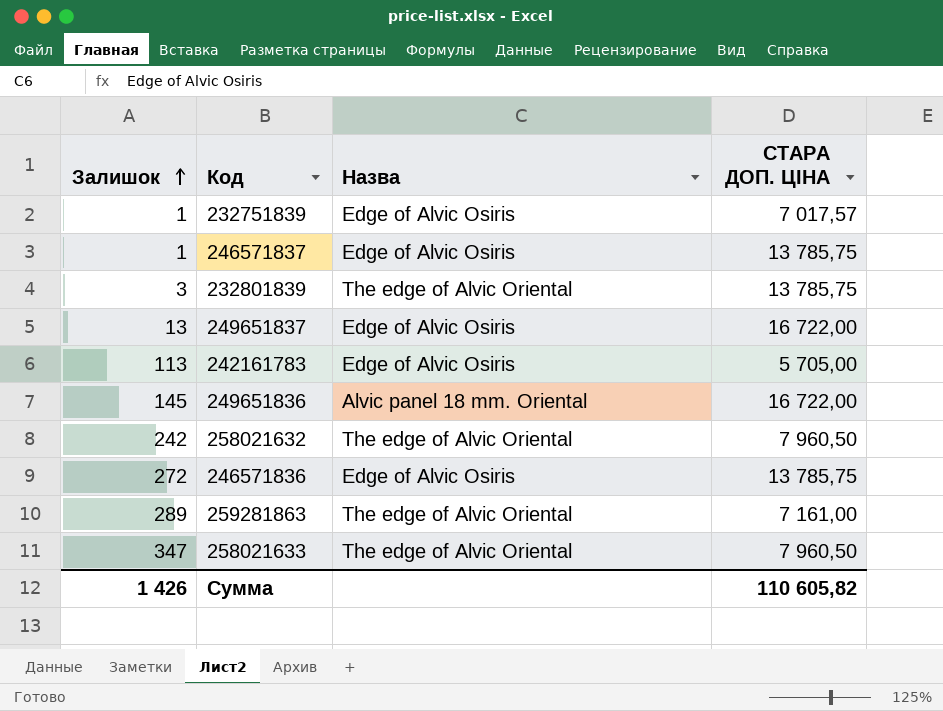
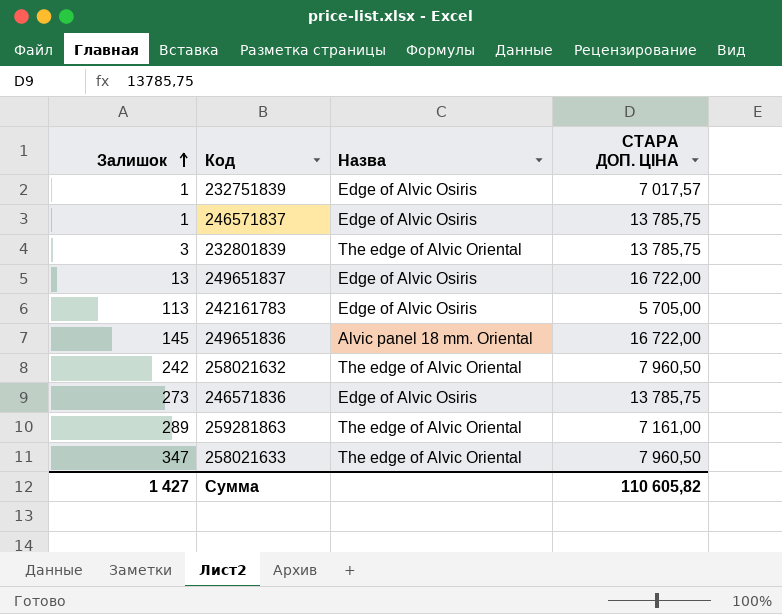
246571836 | Залишок: 272 -> 273
Сумма | Залишок: 1 426 -> 1 427

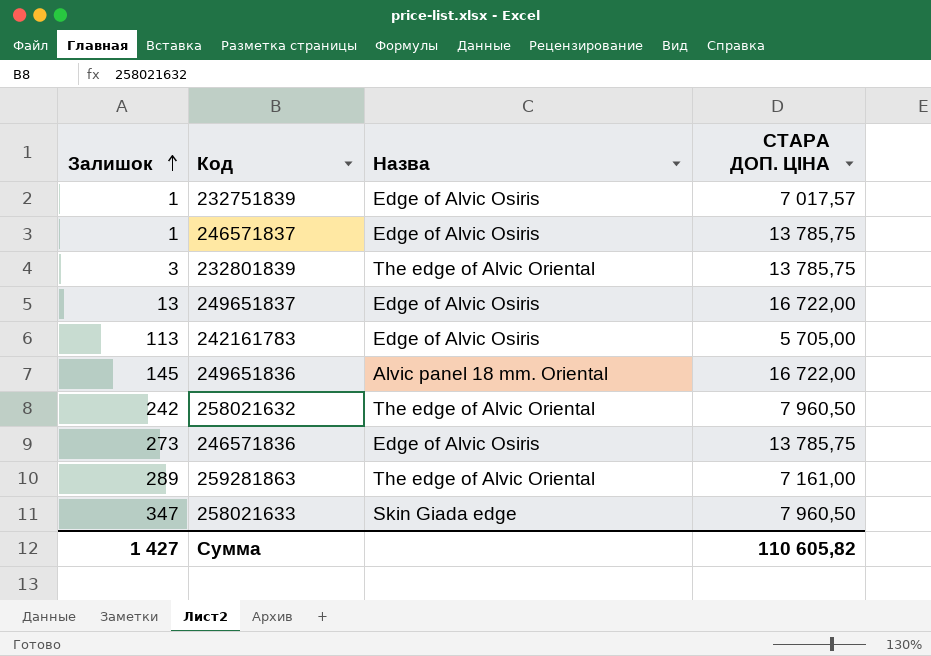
258021633 | Назва: The edge of Alvic Oriental -> Skin Giada edge

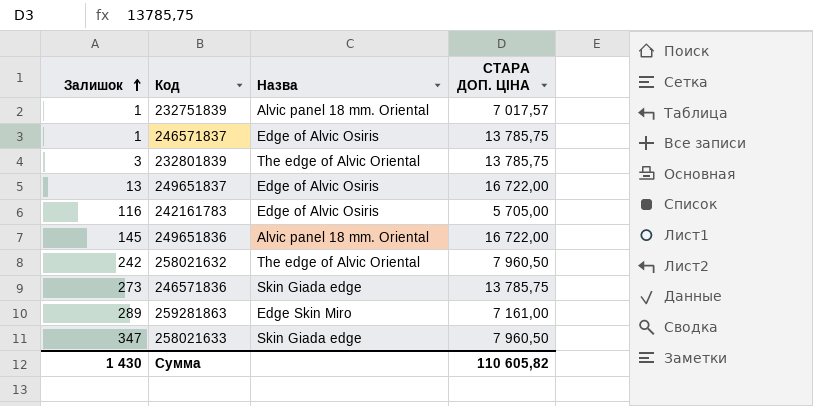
232751839 | Назва: Edge of Alvic Osiris -> Alvic panel 18 mm. Oriental
242161783 | Залишок: 113 -> 116
246571836 | Назва: Edge of Alvic Osiris -> Skin Giada edge
259281863 | Назва: The edge of Alvic Oriental -> Edge Skin Miro
Сумма | Залишок: 1 427 -> 1 430

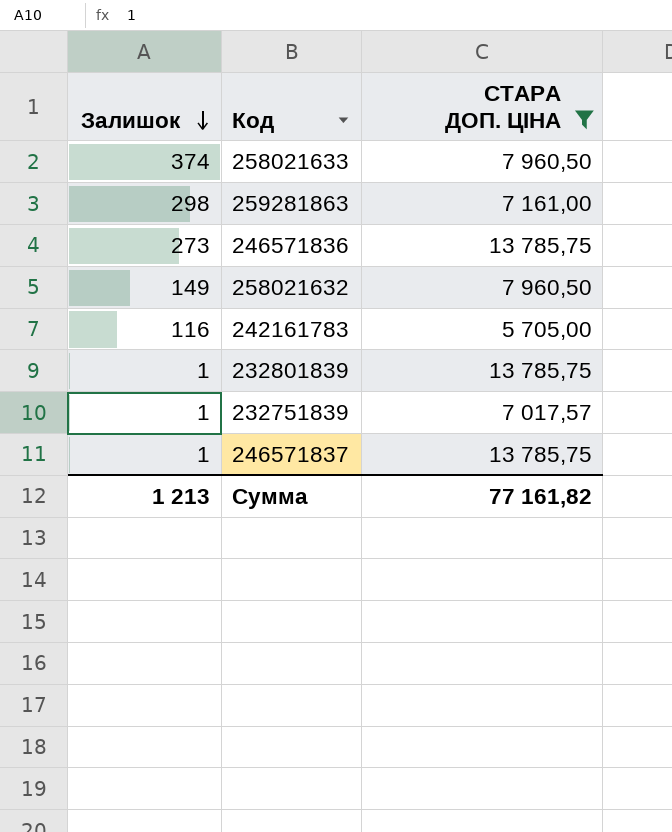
filter: none -> СТАРА ДОП. ЦІНА != 16 722,00
row order: Залишок ascending -> Залишок descending
column Назва | position: 3 -> none
258021633 | Залишок: 347 -> 374
259281863 | Залишок: 289 -> 298
258021632 | Залишок: 242 -> 149
232801839 | Залишок: 3 -> 1
Сумма | Залишок: 1 430 -> 1 213
Сумма | СТАРА ДОП. ЦІНА: 110 605,82 -> 77 161,82

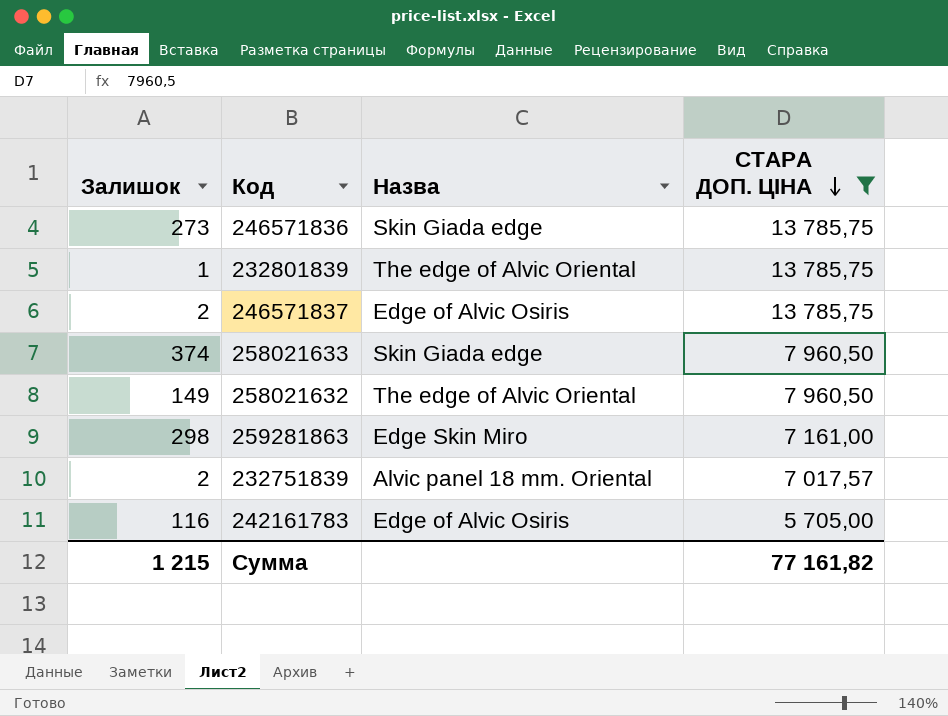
row order: Залишок descending -> СТАРА ДОП. ЦІНА descending
column Назва | position: none -> 3
246571837 | Залишок: 1 -> 2
232751839 | Залишок: 1 -> 2
Сумма | Залишок: 1 213 -> 1 215

